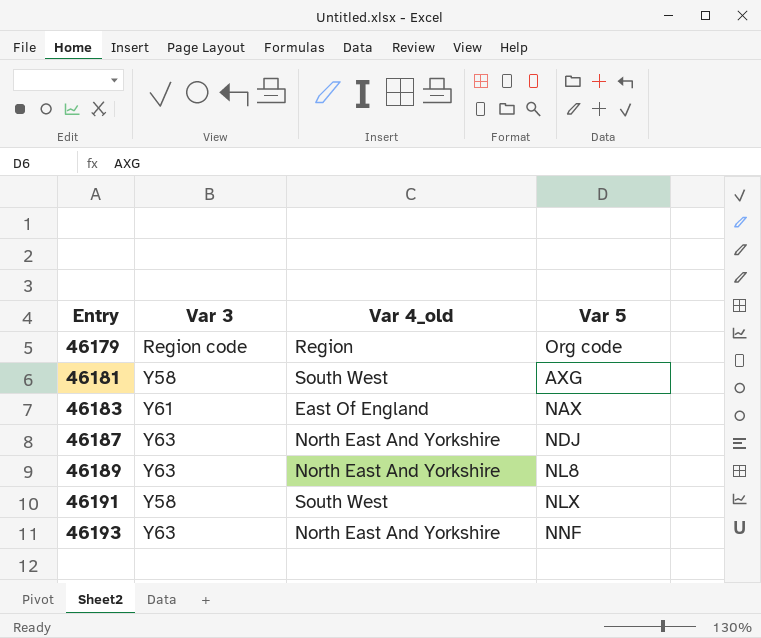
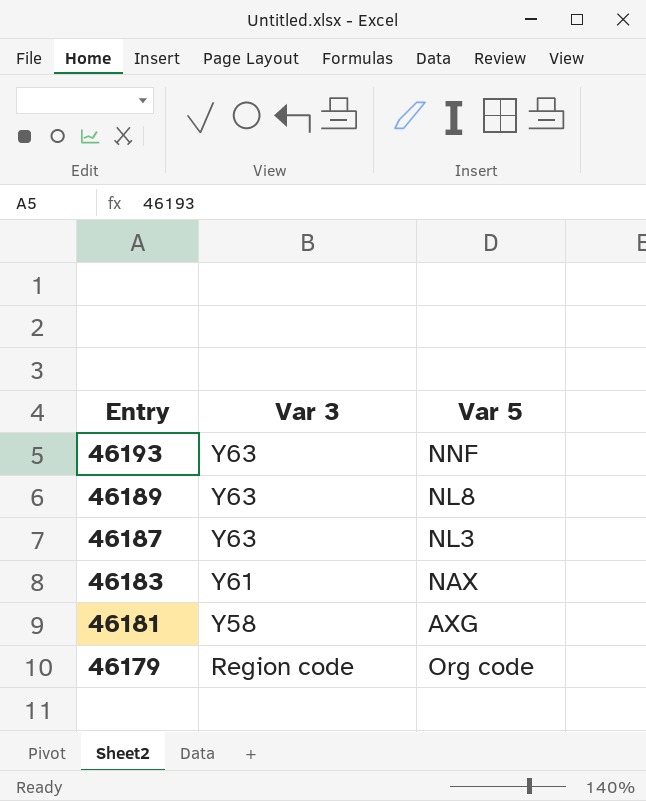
row order: Entry ascending -> Entry descending
column Var 4_old | position: 3 -> none
row 46191: Y58 | South West | NLX -> none
46187 | Var 5: NDJ -> NL3

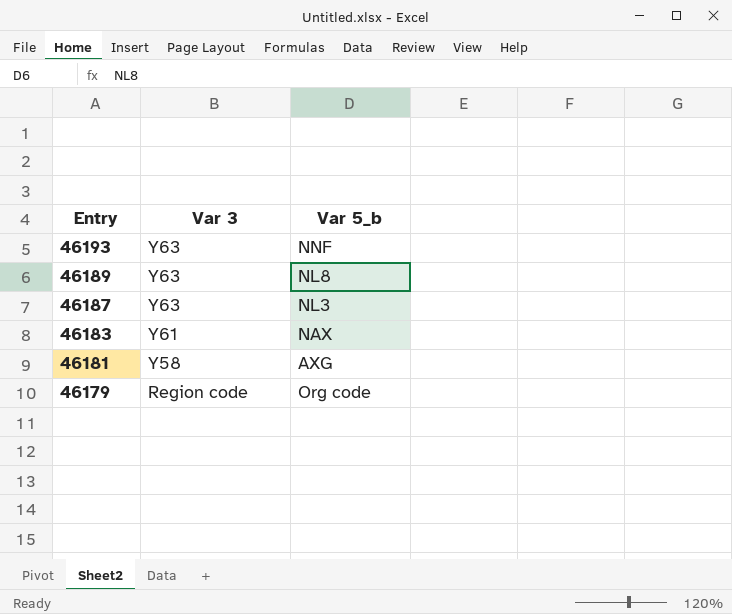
column name: Var 5 -> Var 5_b

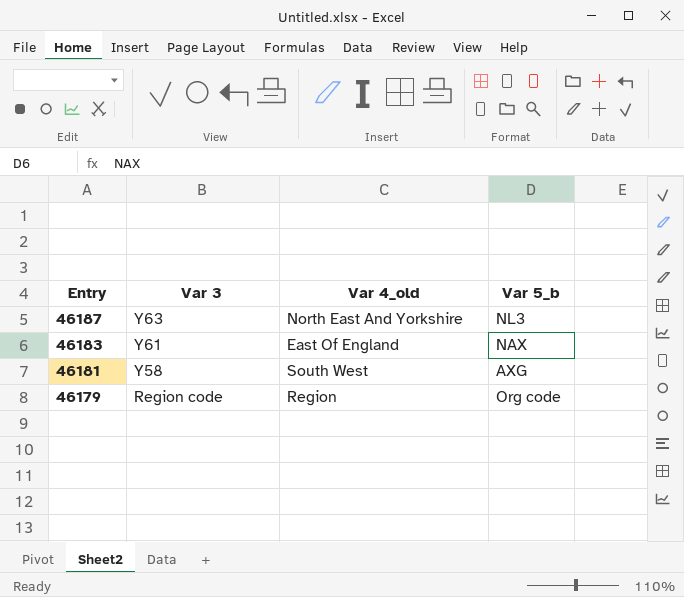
column Var 4_old | position: none -> 3
row 46193: Y63 | NNF -> none
row 46189: Y63 | NL8 -> none

